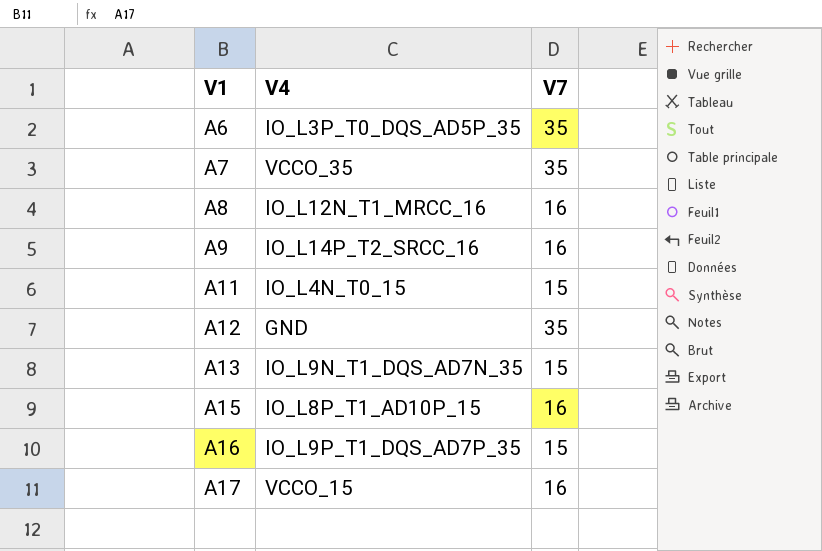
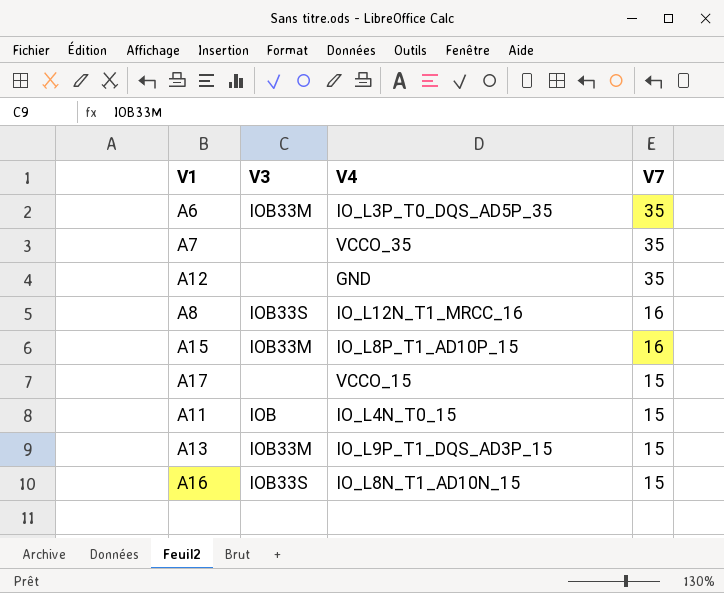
row order: V1 ascending -> V7 descending
column V3 | position: none -> 2
row A9: IO_L14P_T2_SRCC_16 | 16 -> none
A17 | V7: 16 -> 15
A13 | V4: IO_L9N_T1_DQS_AD7N_35 -> IO_L9P_T1_DQS_AD3P_15
A16 | V4: IO_L9P_T1_DQS_AD7P_35 -> IO_L8N_T1_AD10N_15

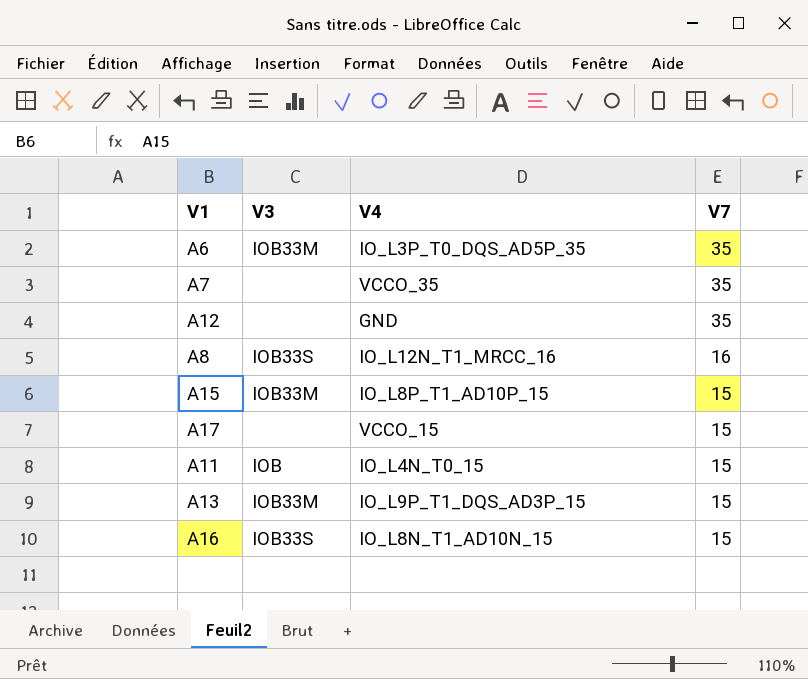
A15 | V7: 16 -> 15

